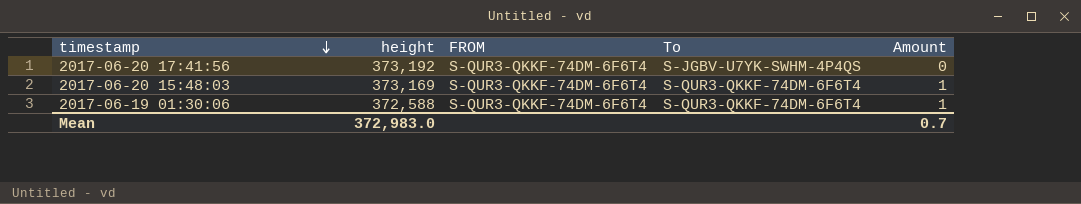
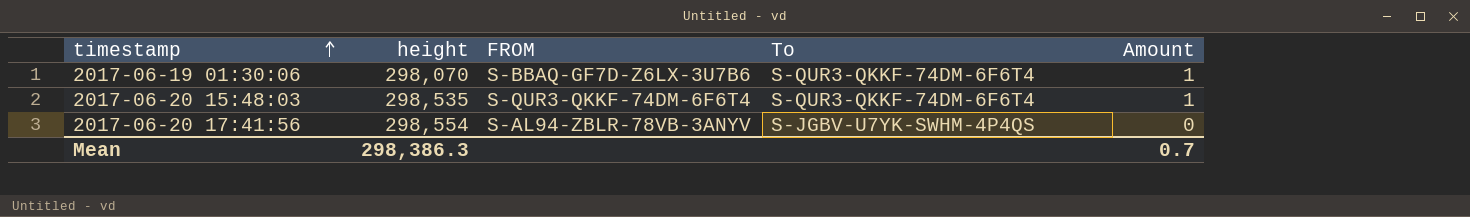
row order: timestamp descending -> timestamp ascending
2017-06-19 01:30:06 | height: 372,588 -> 298,070
2017-06-19 01:30:06 | FROM: S-QUR3-QKKF-74DM-6F6T4 -> S-BBAQ-GF7D-Z6LX-3U7B6
2017-06-20 15:48:03 | height: 373,169 -> 298,535
2017-06-20 17:41:56 | height: 373,192 -> 298,554
2017-06-20 17:41:56 | FROM: S-QUR3-QKKF-74DM-6F6T4 -> S-AL94-ZBLR-78VB-3ANYV
Mean | height: 372,983.0 -> 298,386.3

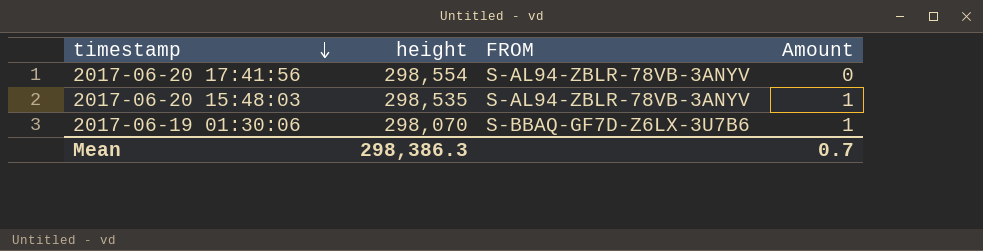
row order: timestamp ascending -> timestamp descending
column To | position: 4 -> none
2017-06-20 15:48:03 | FROM: S-QUR3-QKKF-74DM-6F6T4 -> S-AL94-ZBLR-78VB-3ANYV

